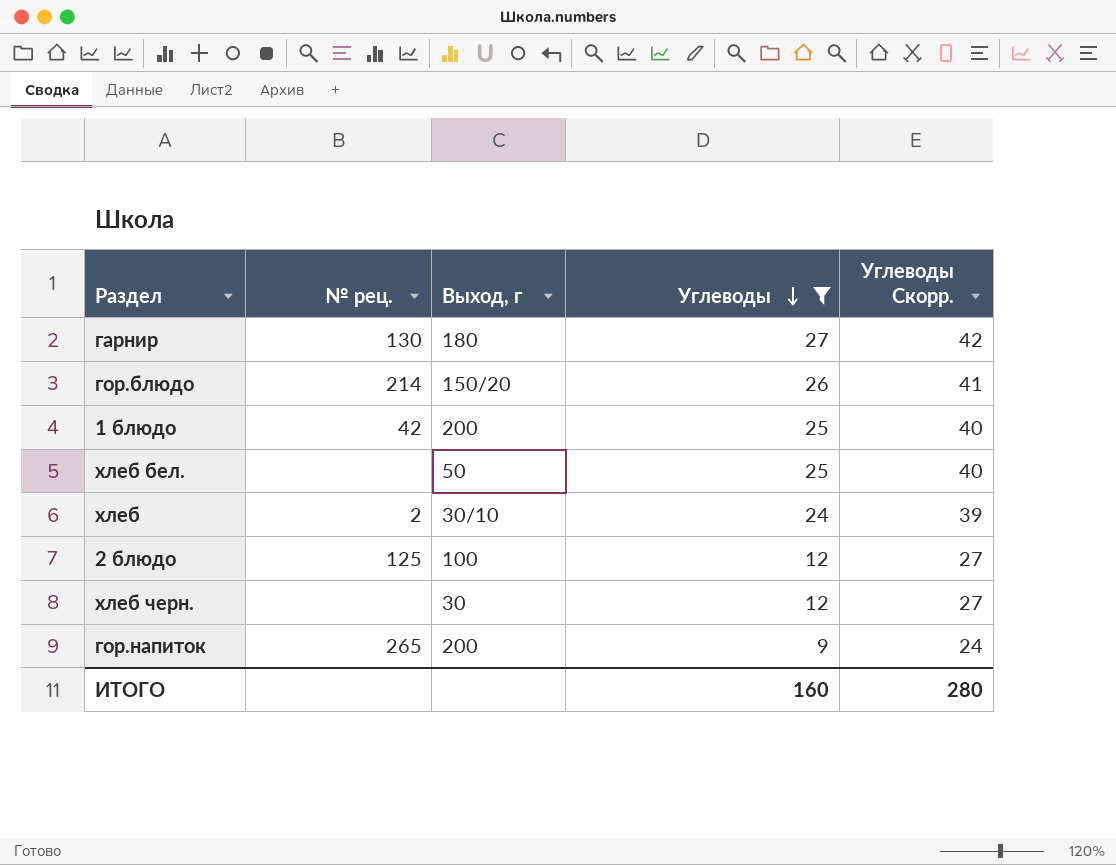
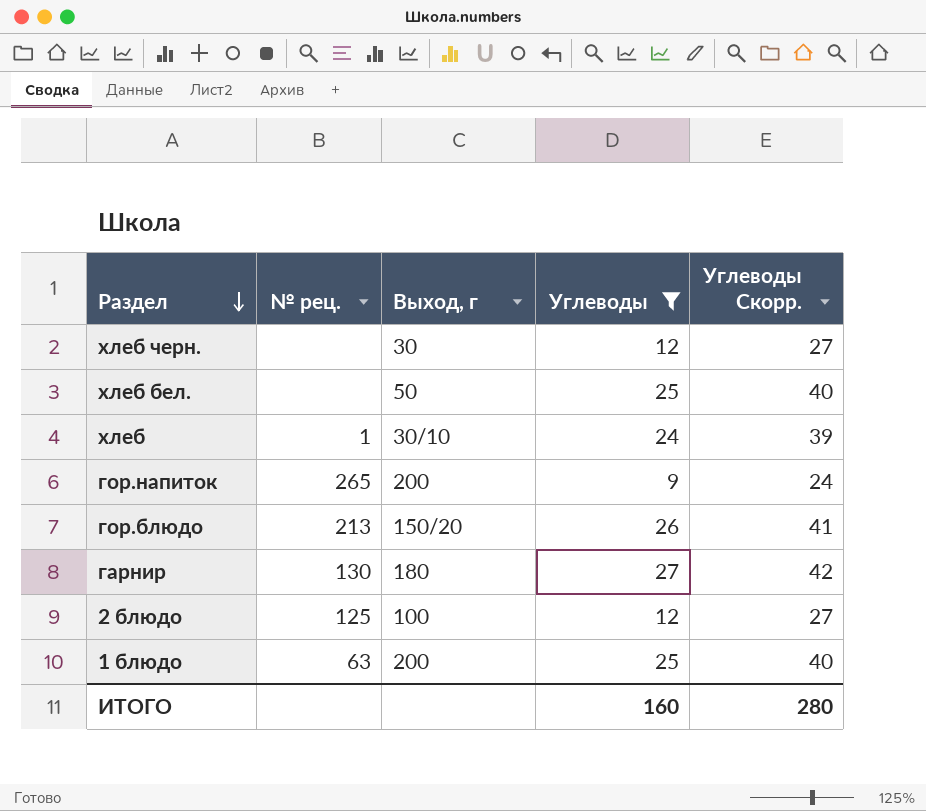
row order: Углеводы descending -> Раздел descending
хлеб | № рец.: 2 -> 1
гор.блюдо | № рец.: 214 -> 213
1 блюдо | № рец.: 42 -> 63

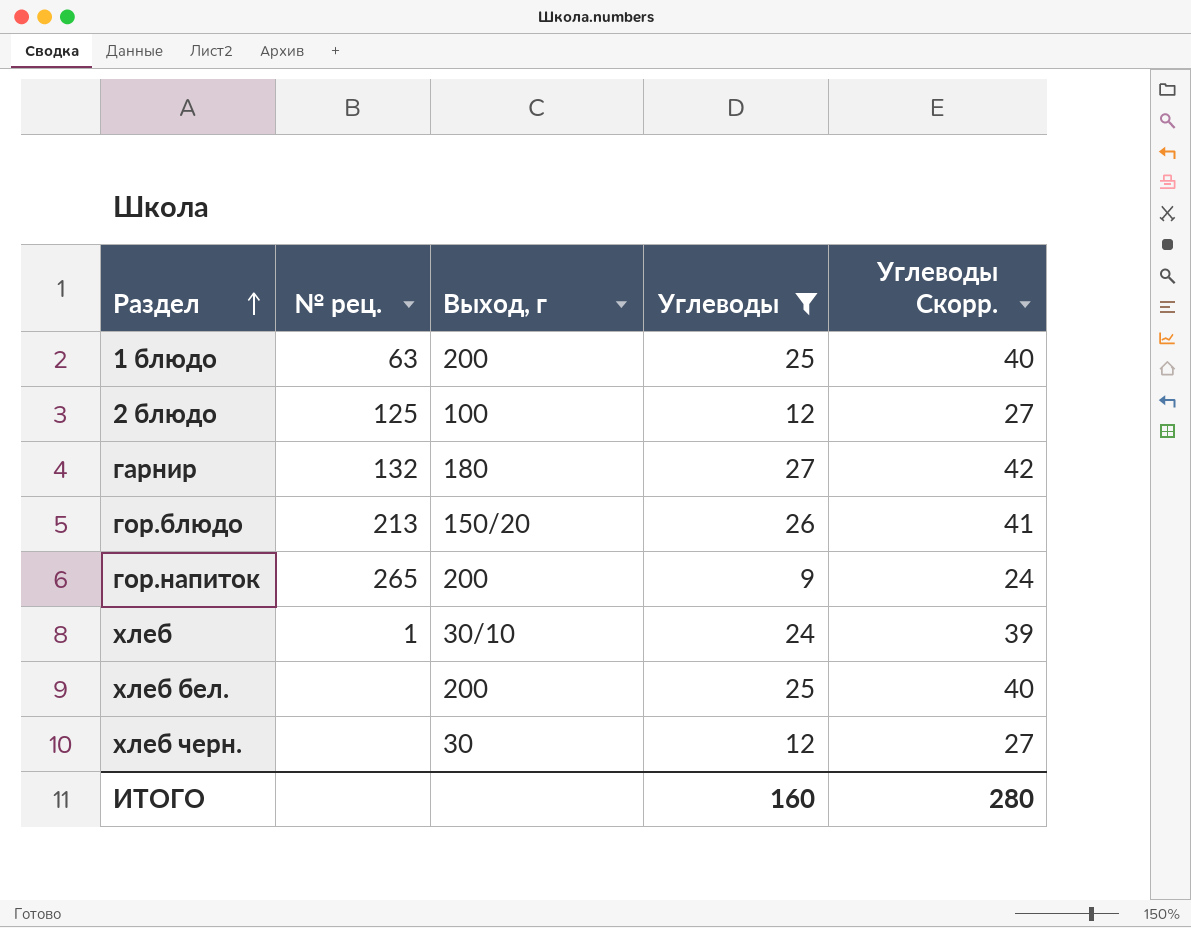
row order: Раздел descending -> Раздел ascending
гарнир | № рец.: 130 -> 132
хлеб бел. | Выход, г: 50 -> 200

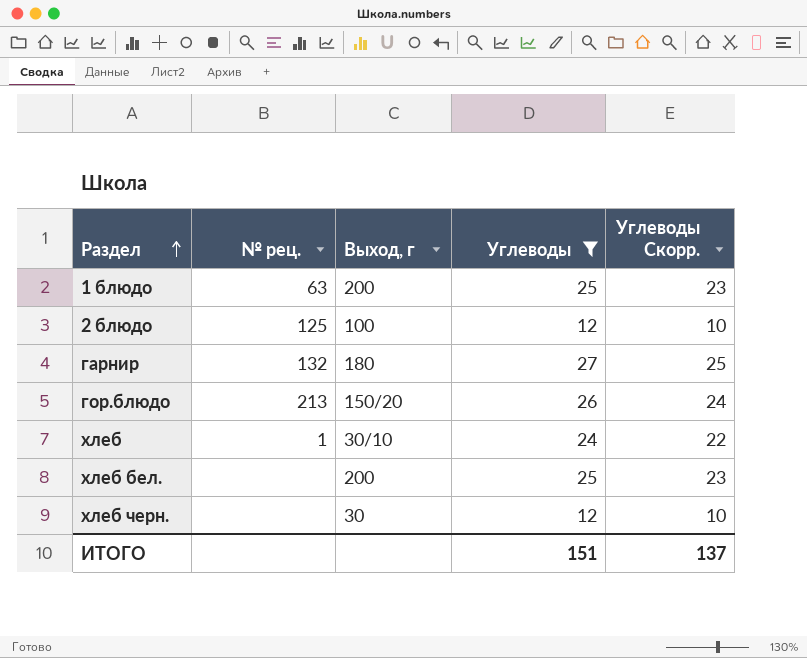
column Углеводы Скорр. | formula: [Углеводы] + 15 -> [Углеводы] - 2
row гор.напиток: 265 | 200 | 9 | 24 -> none
ИТОГО | Углеводы: 160 -> 151
ИТОГО | Углеводы Скорр.: 280 -> 137

